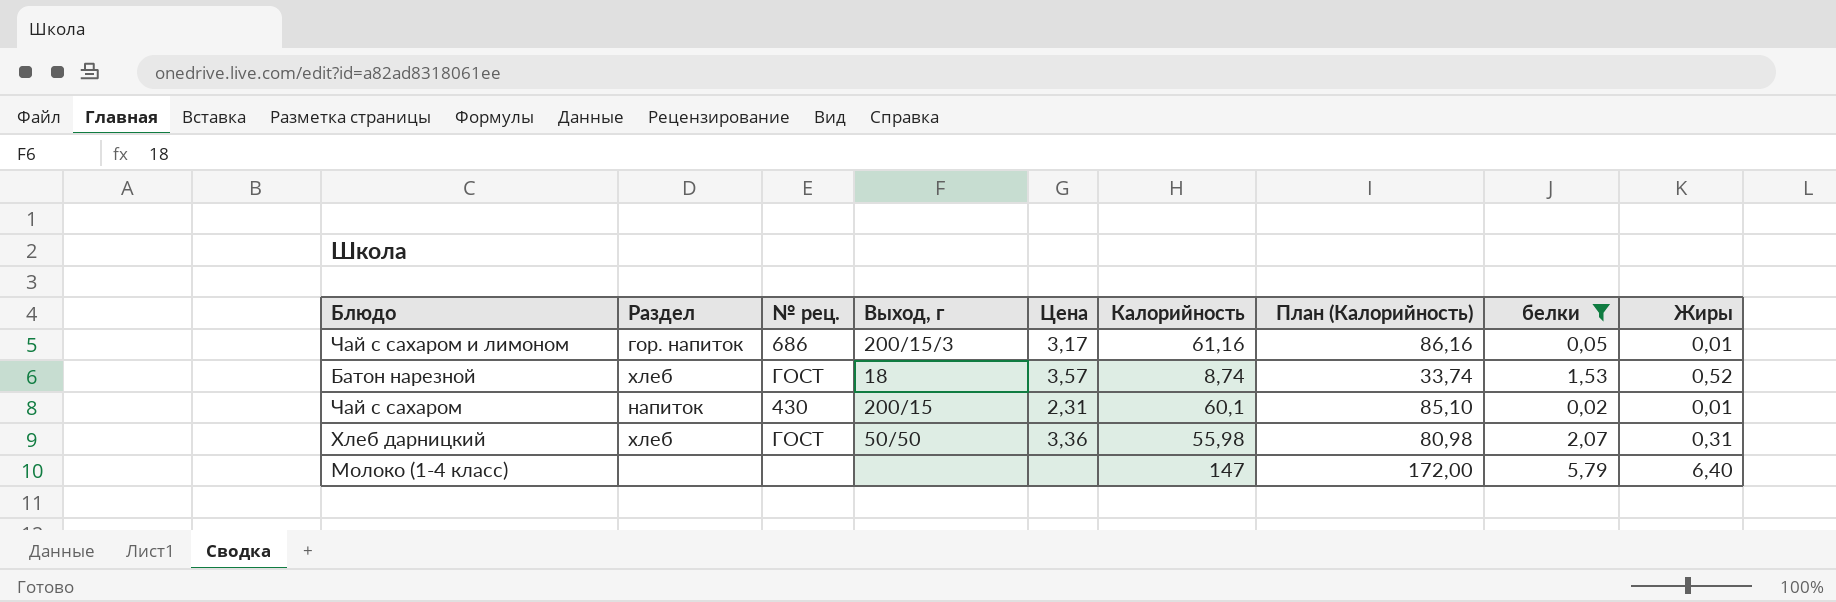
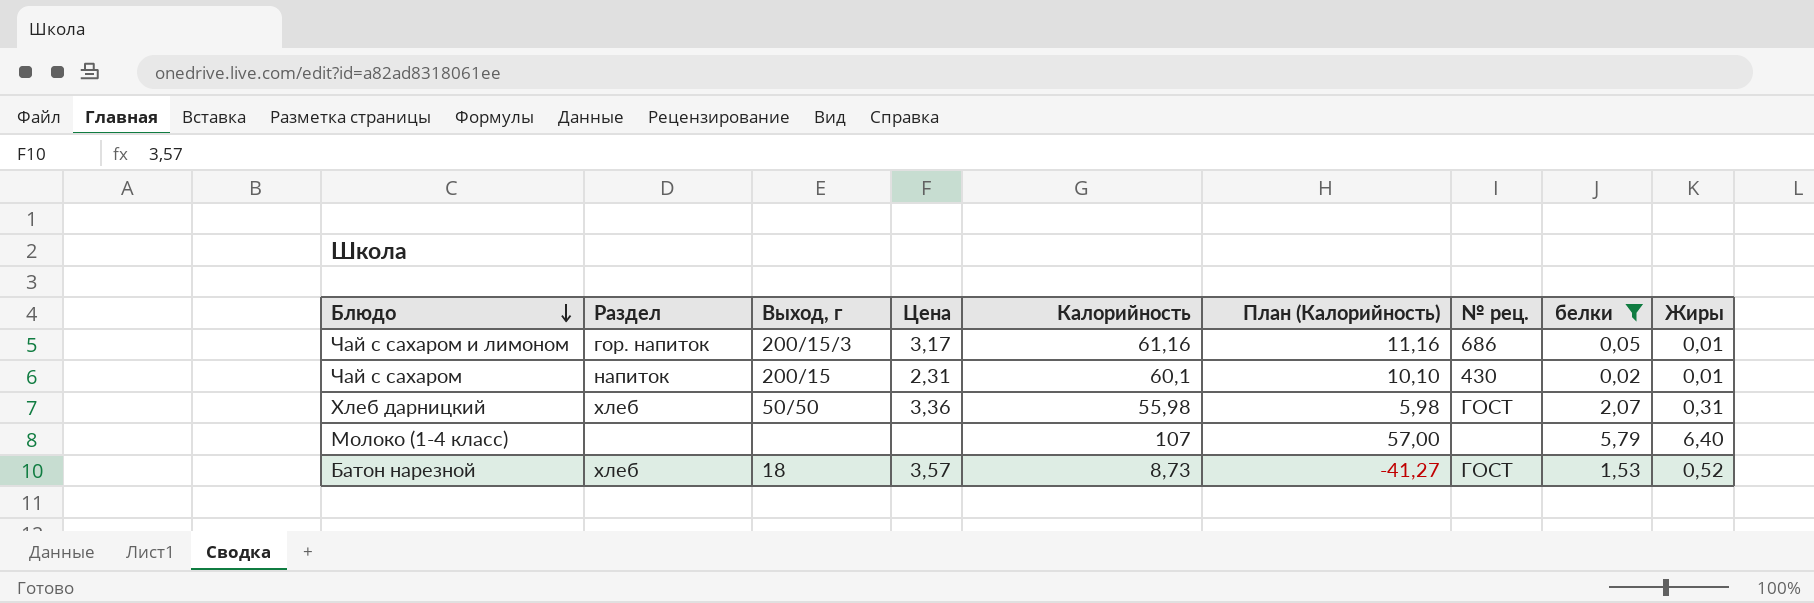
row order: none -> Блюдо descending
column План (Калорийность) | formula: [Калорийность] + 25 -> [Калорийность] - 50
column № рец. | position: 3 -> 7
Молоко (1-4 класс) | Калорийность: 147 -> 107
Батон нарезной | Калорийность: 8,74 -> 8,73

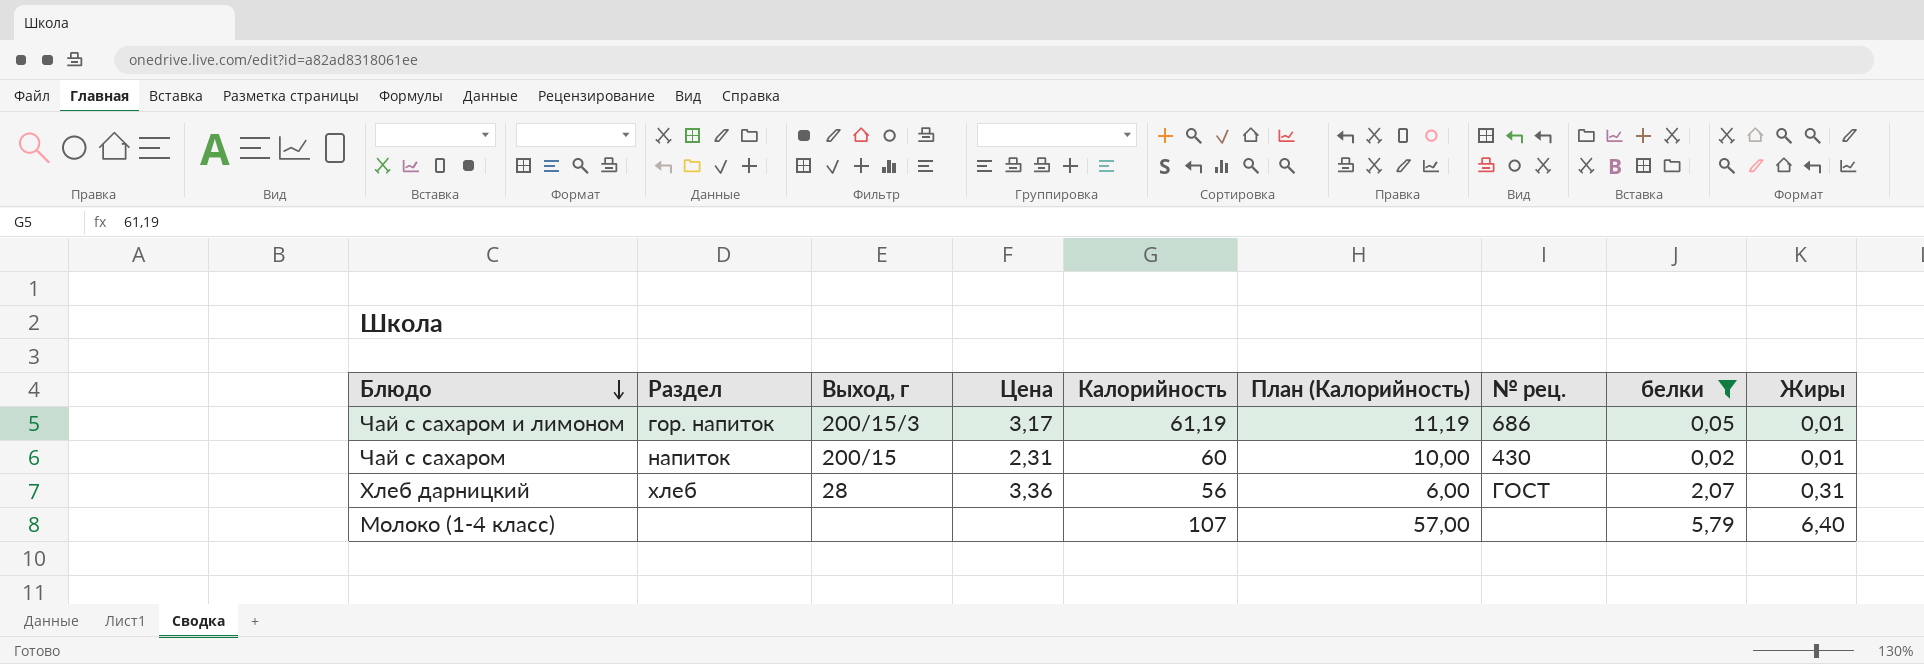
row Батон нарезной: хлеб | 18 | 3,57 | 8,73 | -41,27 | ГОСТ | 1,53 | 0,52 -> none
Чай с сахаром и лимоном | Калорийность: 61,16 -> 61,19
Чай с сахаром и лимоном | План (Калорийность): 11,16 -> 11,19
Чай с сахаром | Калорийность: 60,1 -> 60
Чай с сахаром | План (Калорийность): 10,10 -> 10,00
Хлеб дарницкий | Выход, г: 50/50 -> 28
Хлеб дарницкий | Калорийность: 55,98 -> 56
Хлеб дарницкий | План (Калорийность): 5,98 -> 6,00

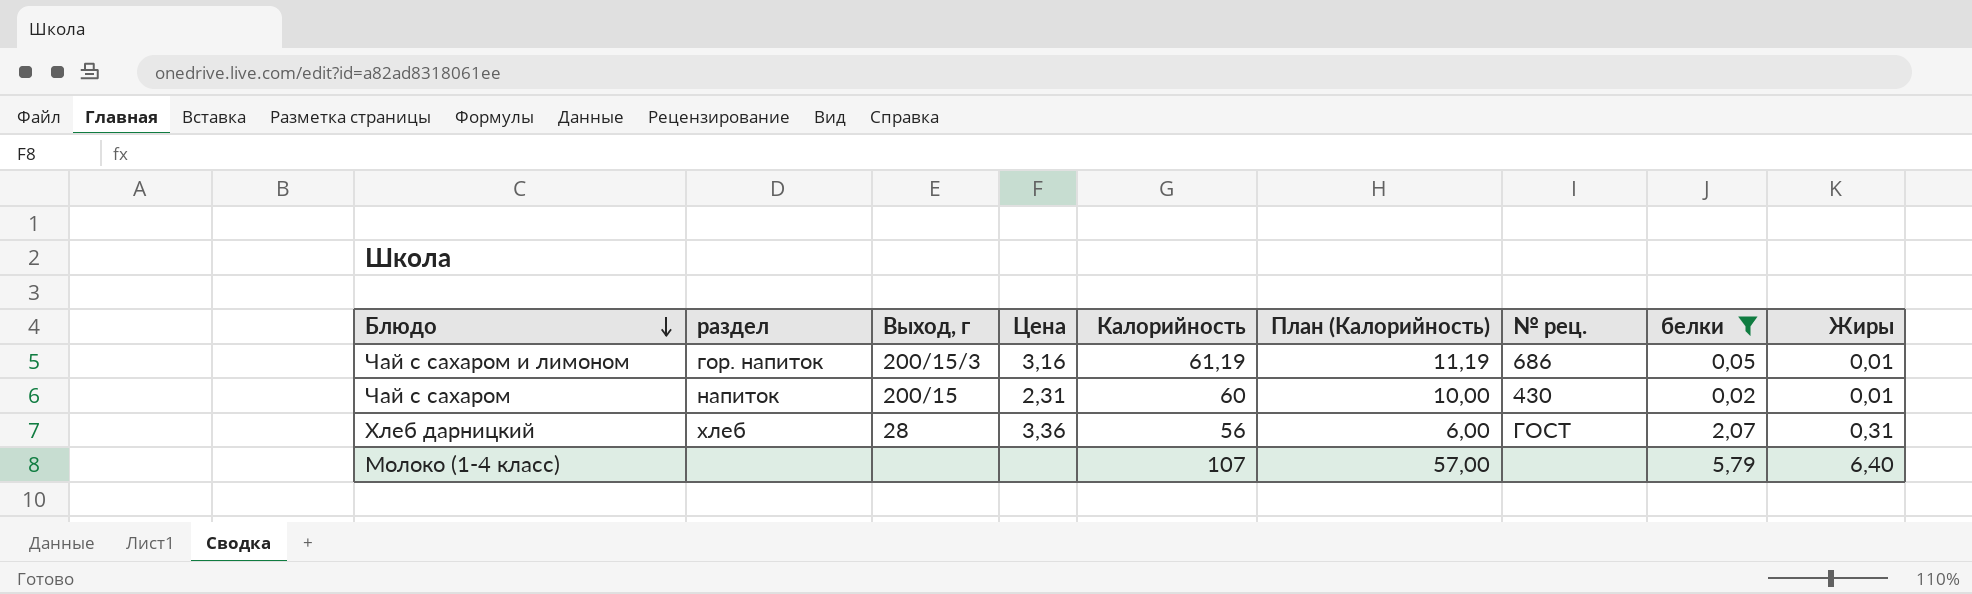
column name: Раздел -> раздел
Чай с сахаром и лимоном | Цена: 3,17 -> 3,16

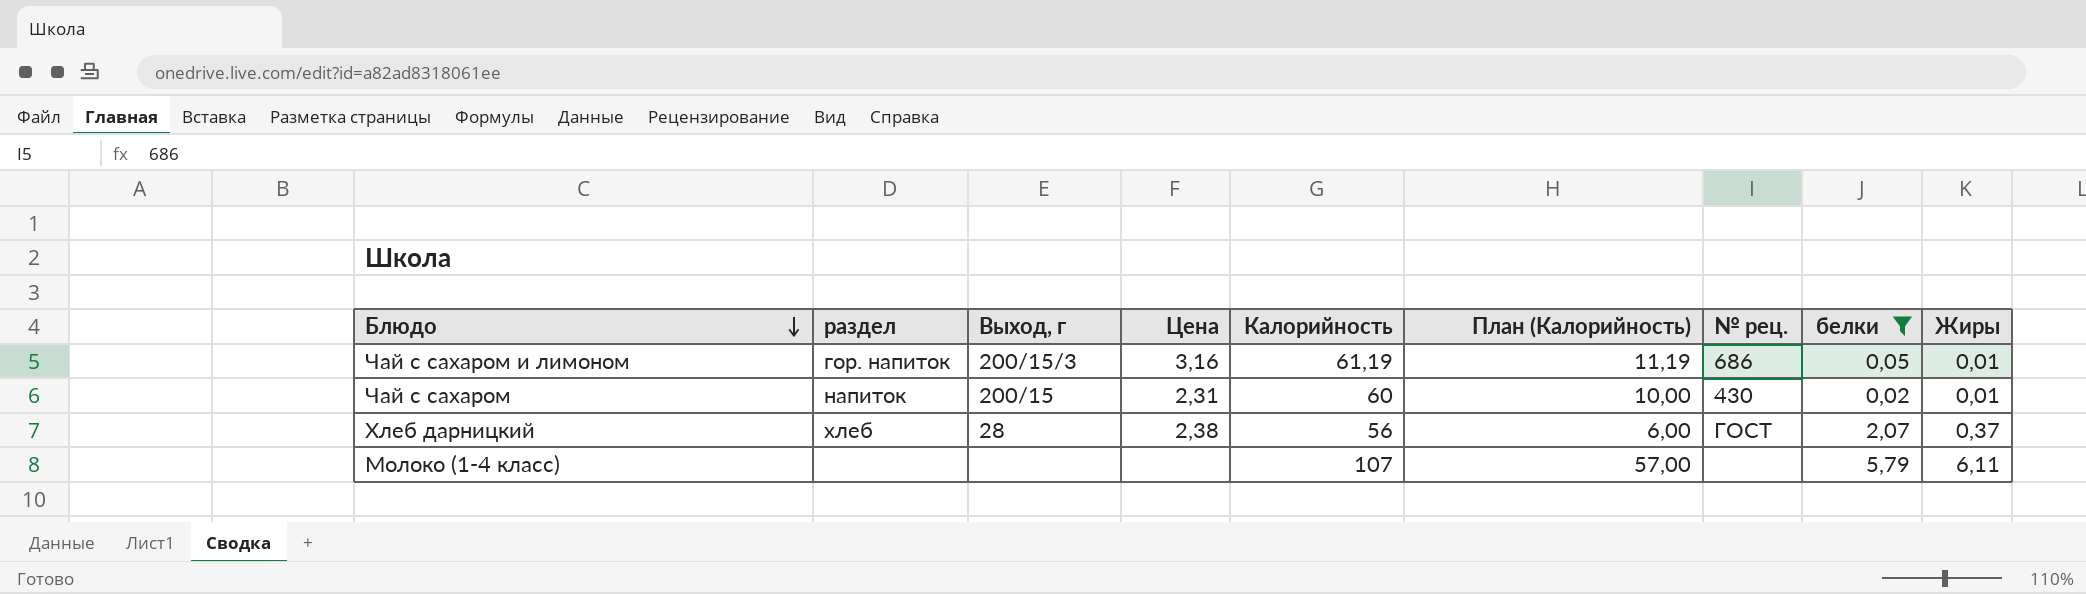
Хлеб дарницкий | Цена: 3,36 -> 2,38
Хлеб дарницкий | Жиры: 0,31 -> 0,37
Молоко (1-4 класс) | Жиры: 6,40 -> 6,11

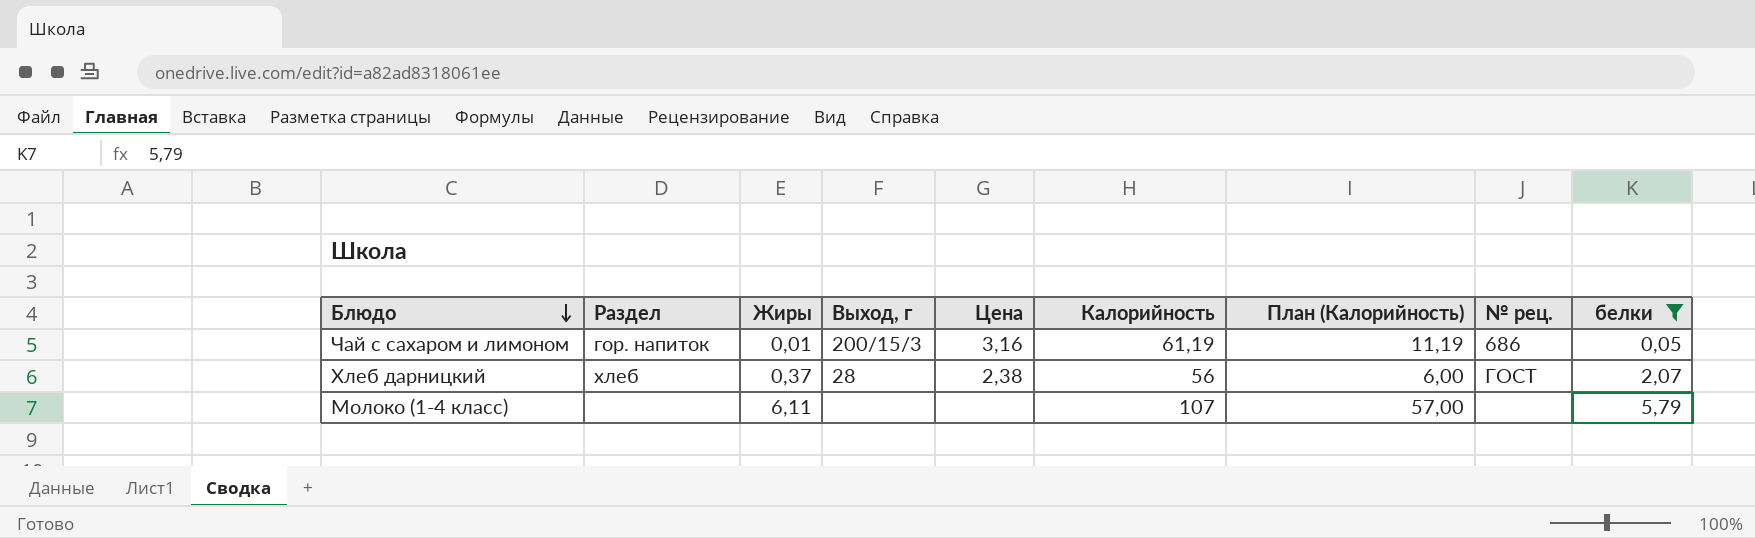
column name: раздел -> Раздел
column Жиры | position: 9 -> 3
row Чай с сахаром: напиток | 200/15 | 2,31 | 60 | 10,00 | 430 | 0,02 | 0,01 -> none

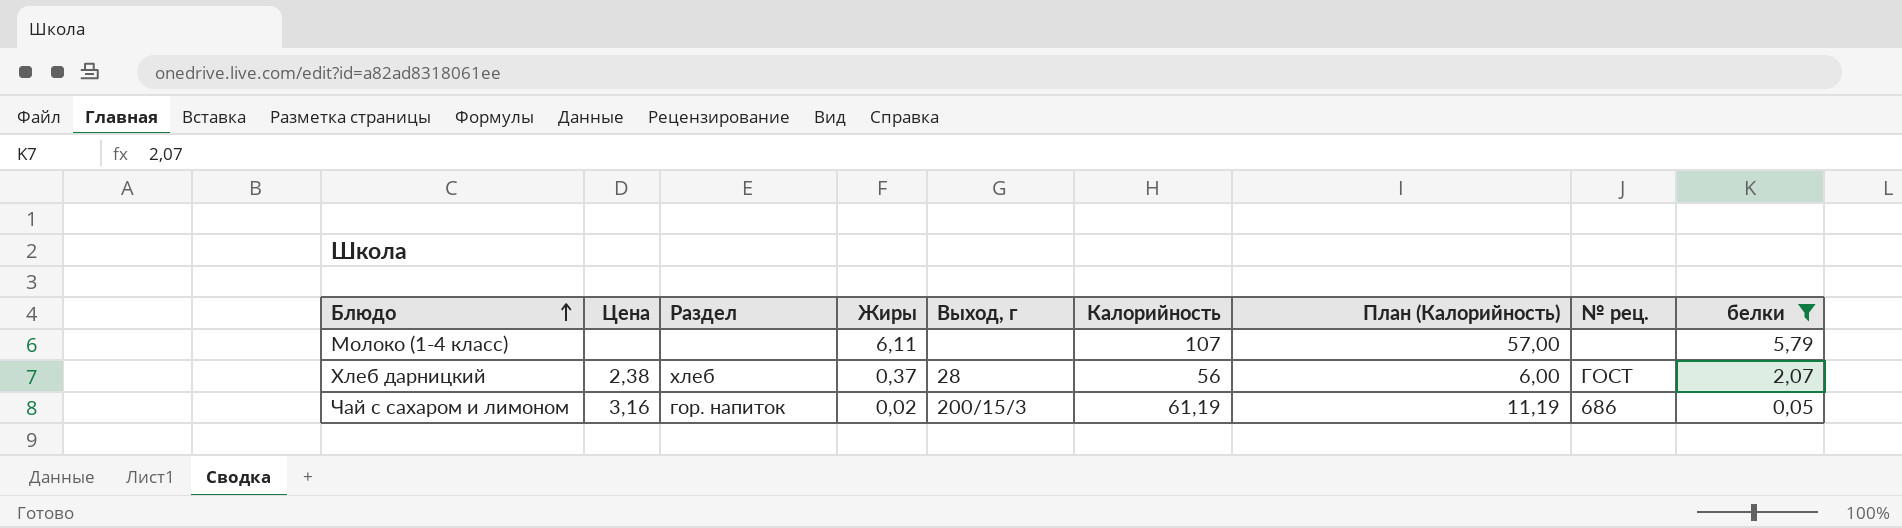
row order: Блюдо descending -> Блюдо ascending
column Цена | position: 5 -> 2
Чай с сахаром и лимоном | Жиры: 0,01 -> 0,02

